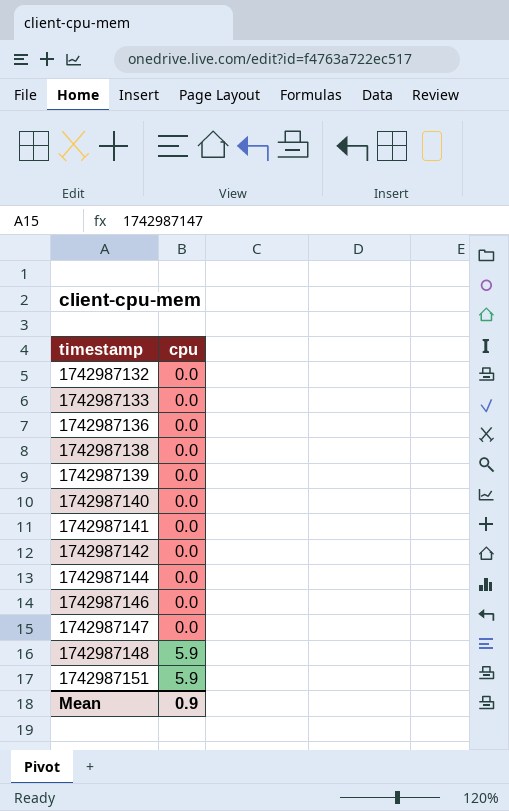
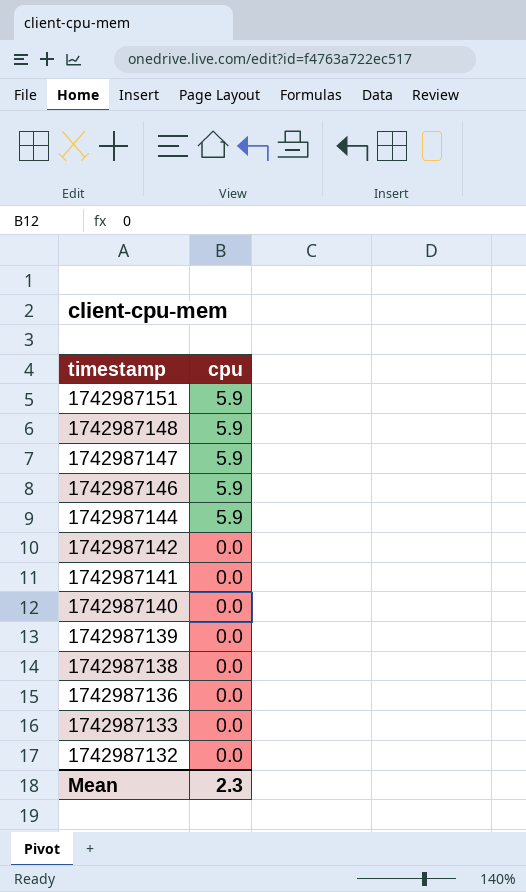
row order: timestamp ascending -> timestamp descending
1742987147 | cpu: 0.0 -> 5.9
1742987146 | cpu: 0.0 -> 5.9
1742987144 | cpu: 0.0 -> 5.9
Mean | cpu: 0.9 -> 2.3

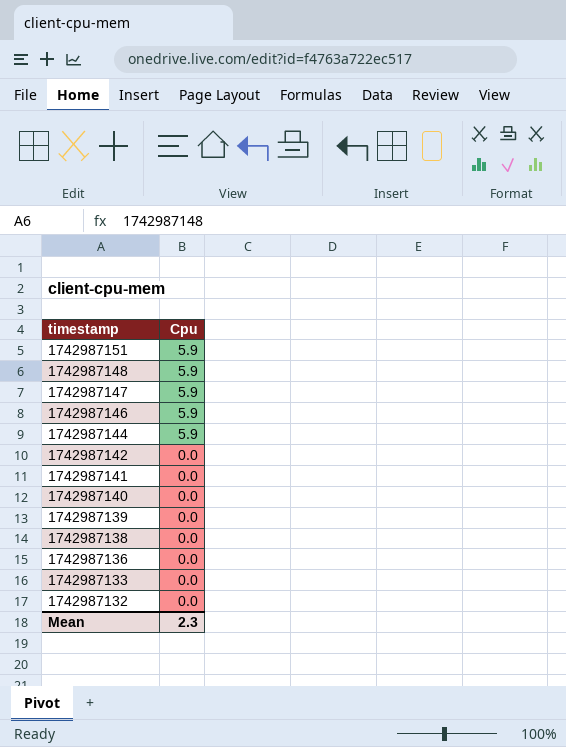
column name: cpu -> Cpu

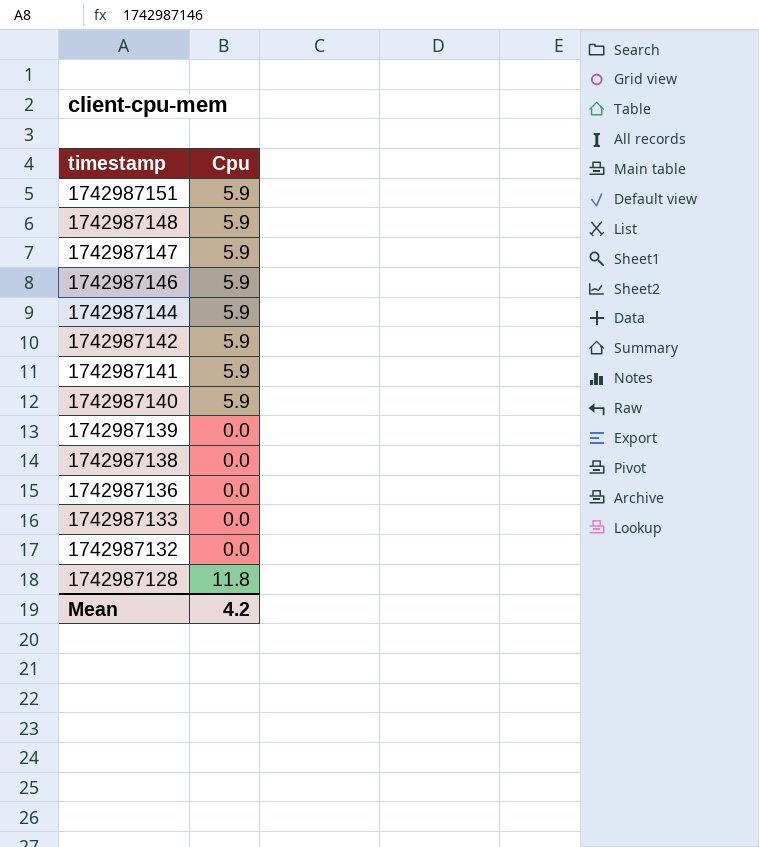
1742987142 | Cpu: 0.0 -> 5.9
1742987141 | Cpu: 0.0 -> 5.9
1742987140 | Cpu: 0.0 -> 5.9
row 1742987128: none -> 11.8
Mean | Cpu: 2.3 -> 4.2

